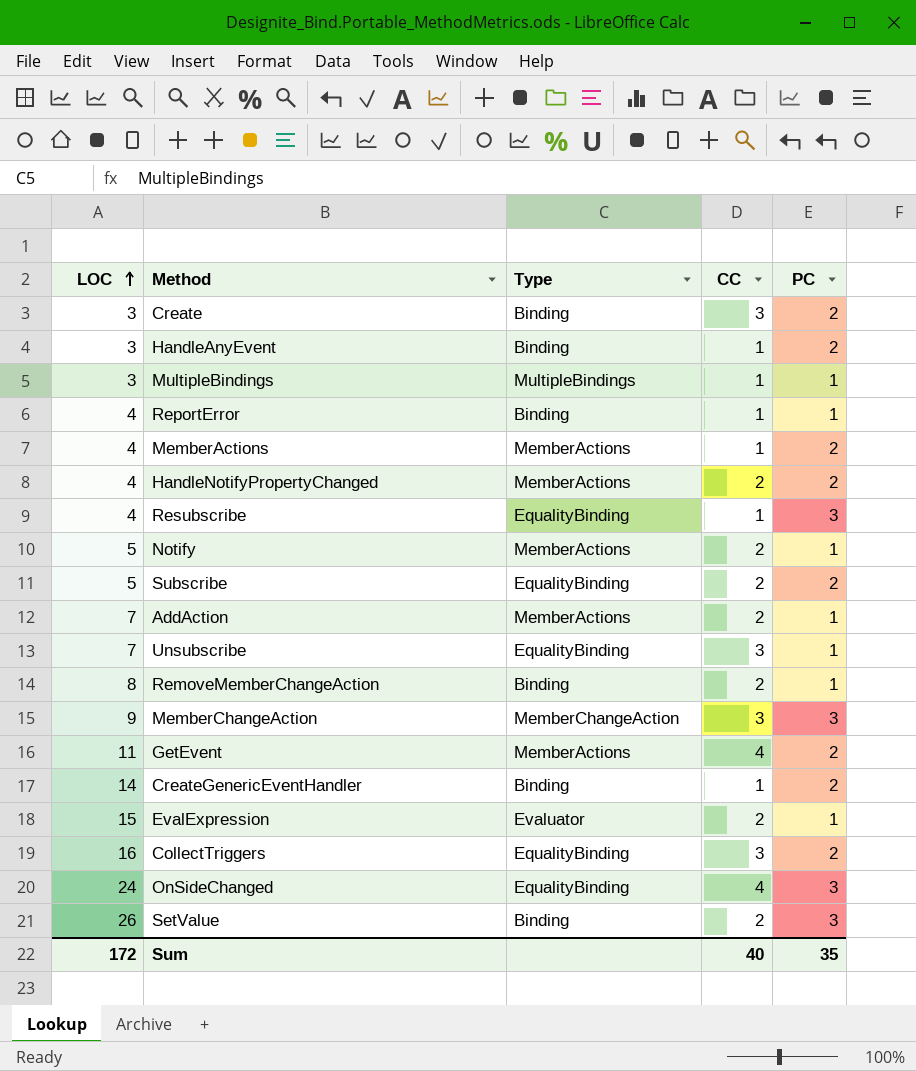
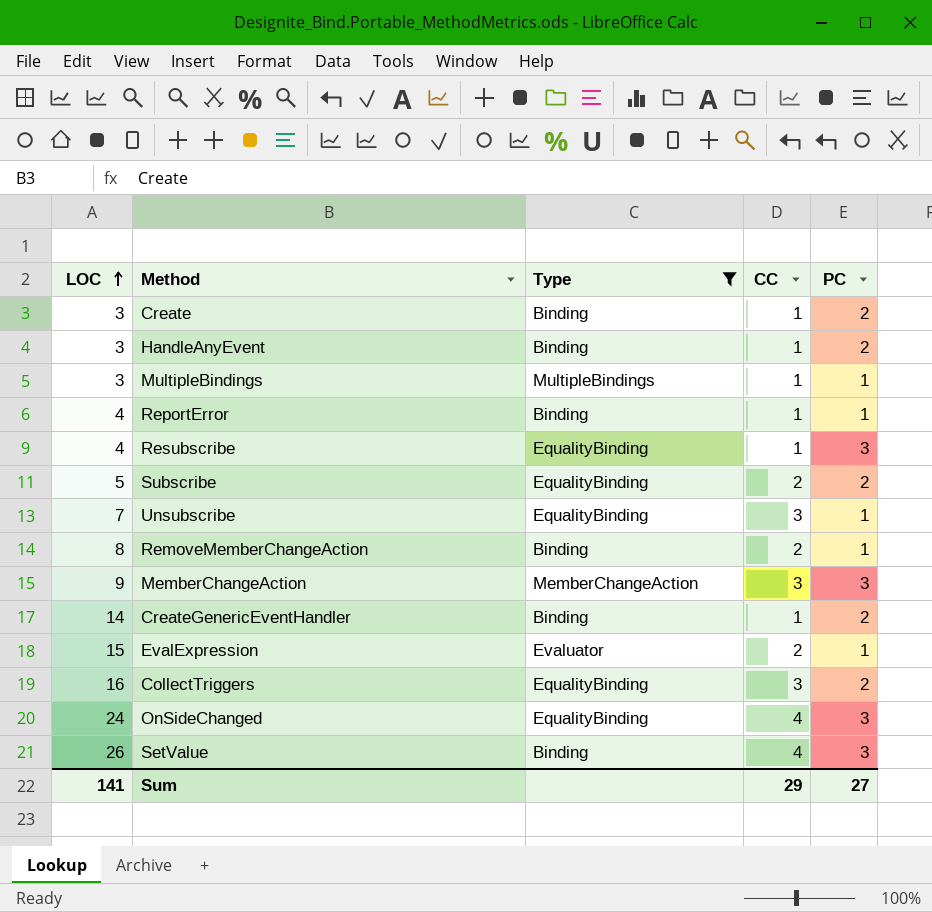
filter: none -> Type != MemberActions
Create | CC: 3 -> 1
SetValue | CC: 2 -> 4
Sum | LOC: 172 -> 141
Sum | CC: 40 -> 29
Sum | PC: 35 -> 27

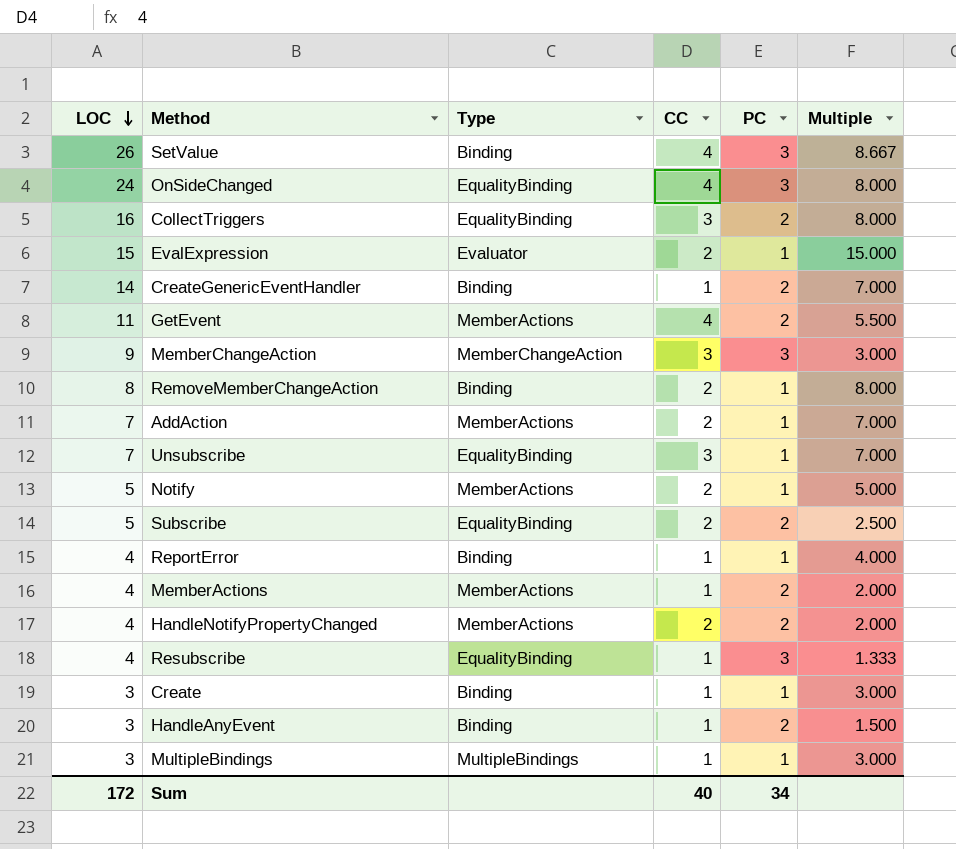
filter: Type != MemberActions -> none
row order: LOC ascending -> LOC descending
column Multiple | formula: none -> [LOC] / [PC]
Create | PC: 2 -> 1
Sum | LOC: 141 -> 172
Sum | CC: 29 -> 40
Sum | PC: 27 -> 34

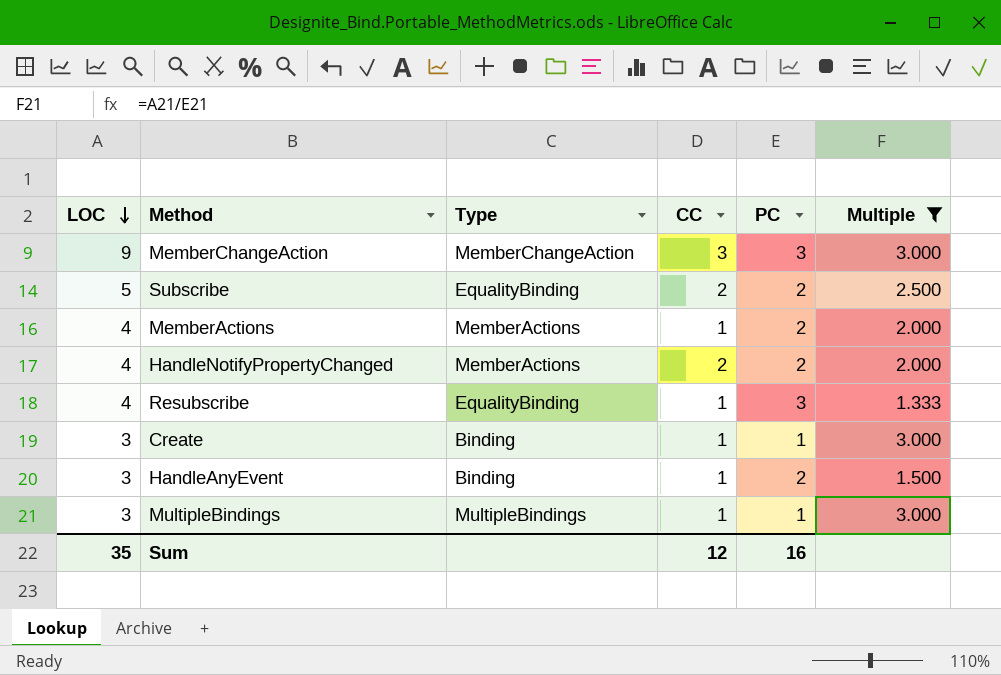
filter: none -> Multiple <= 3.000
Sum | LOC: 172 -> 35
Sum | CC: 40 -> 12
Sum | PC: 34 -> 16

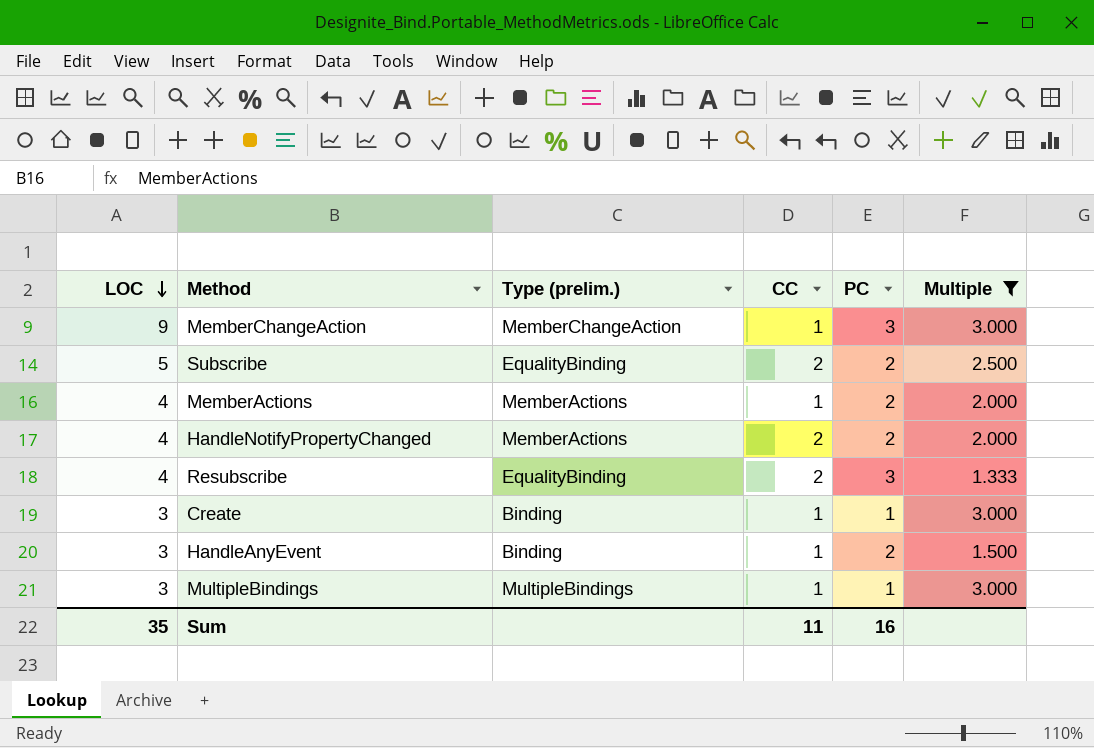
column name: Type -> Type (prelim.)
MemberChangeAction | CC: 3 -> 1
Resubscribe | CC: 1 -> 2
Sum | CC: 12 -> 11

